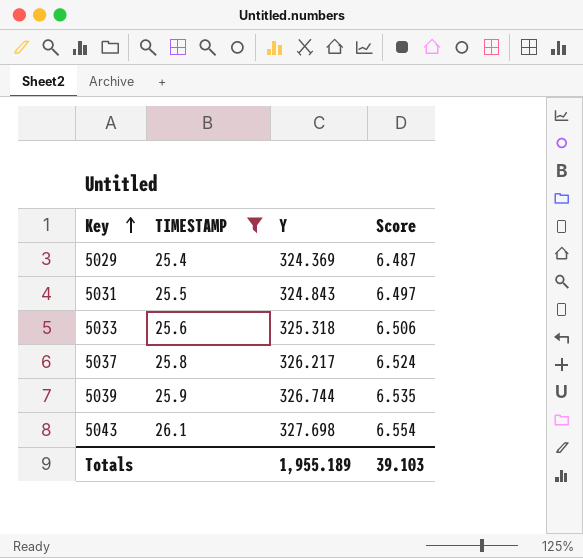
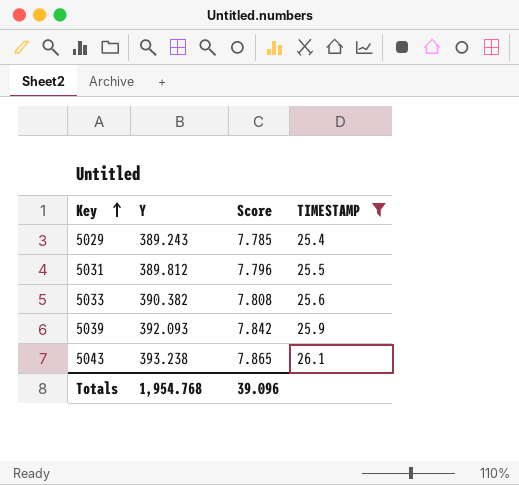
column TIMESTAMP | position: 2 -> 4
row 5037: 25.8 | 326.217 | 6.524 -> none
5029 | Y: 324.369 -> 389.243
5029 | Score: 6.487 -> 7.785
5031 | Y: 324.843 -> 389.812
5031 | Score: 6.497 -> 7.796
5033 | Y: 325.318 -> 390.382
5033 | Score: 6.506 -> 7.808
5039 | Y: 326.744 -> 392.093
5039 | Score: 6.535 -> 7.842
5043 | Y: 327.698 -> 393.238
5043 | Score: 6.554 -> 7.865
Totals | Y: 1,955.189 -> 1,954.768
Totals | Score: 39.103 -> 39.096

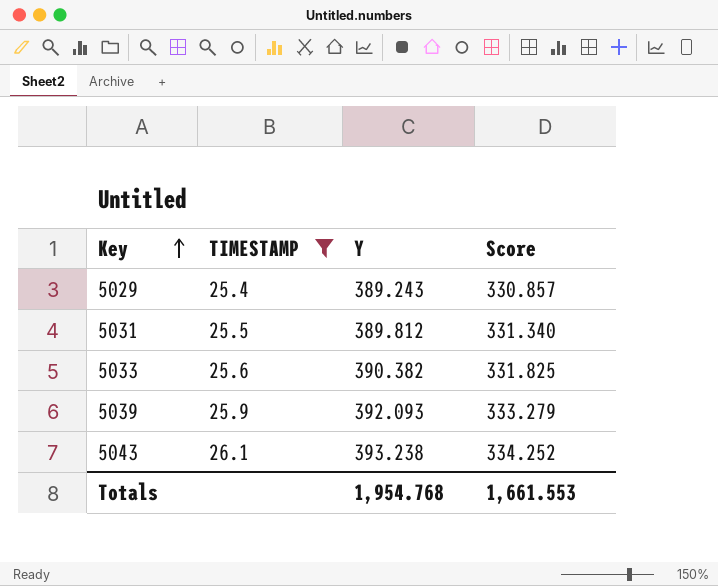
column TIMESTAMP | position: 4 -> 2
column Score | formula: [Y] * 0.02 -> [Y] * 0.85
Totals | Score: 39.096 -> 1,661.553

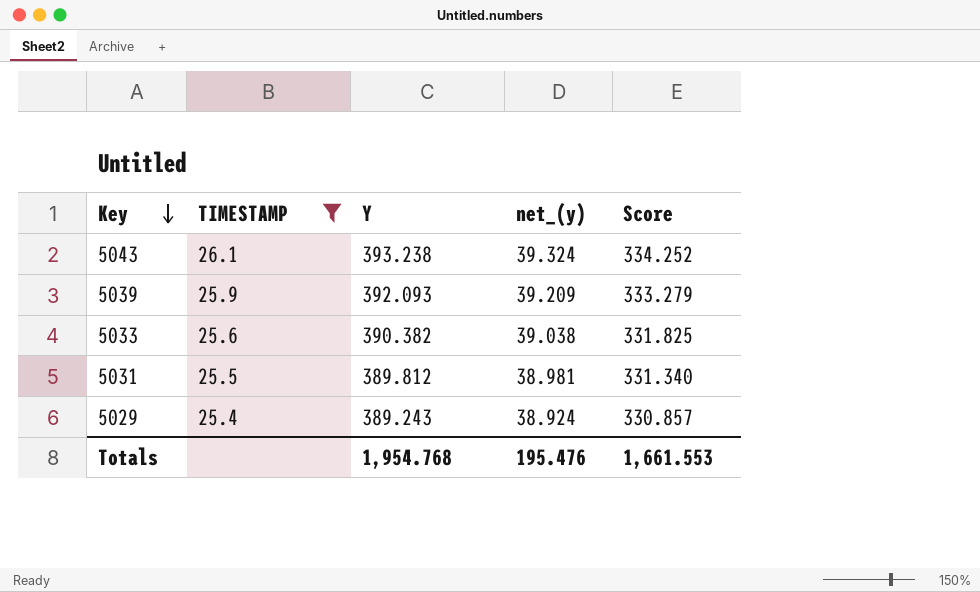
row order: Key ascending -> Key descending
column net_(y) | formula: none -> [Y] * 0.1

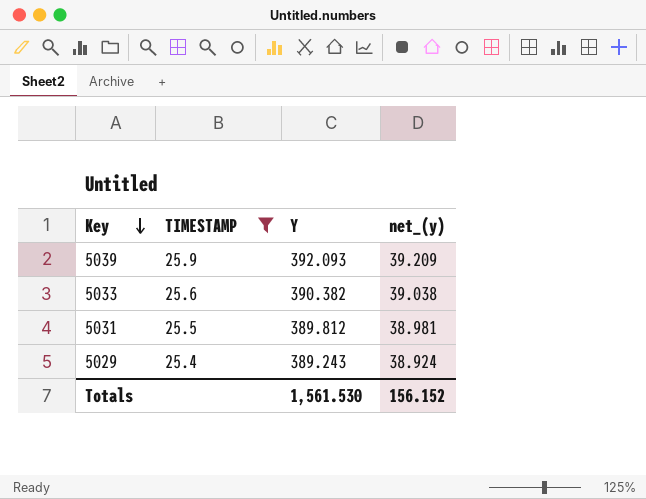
column Score | formula: [Y] * 0.85 -> none
row 5043: 26.1 | 393.238 | 39.324 | 334.252 -> none
Totals | Y: 1,954.768 -> 1,561.530
Totals | net_(y): 195.476 -> 156.152

